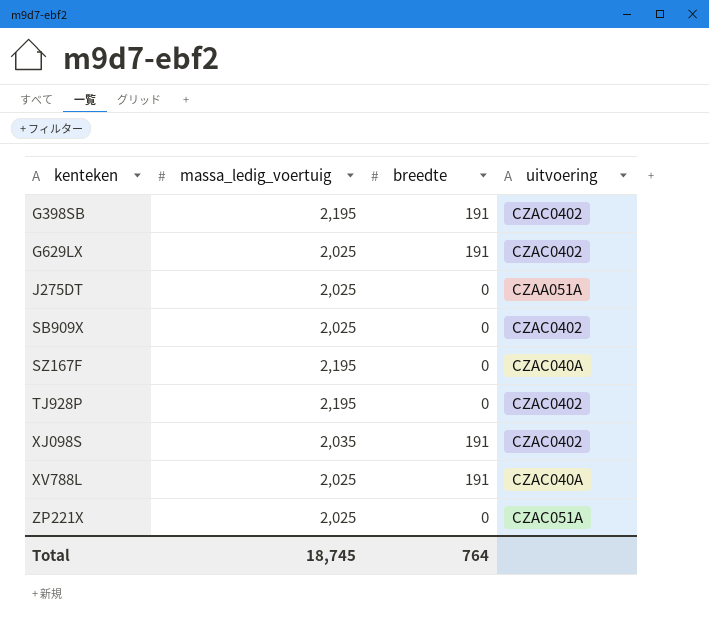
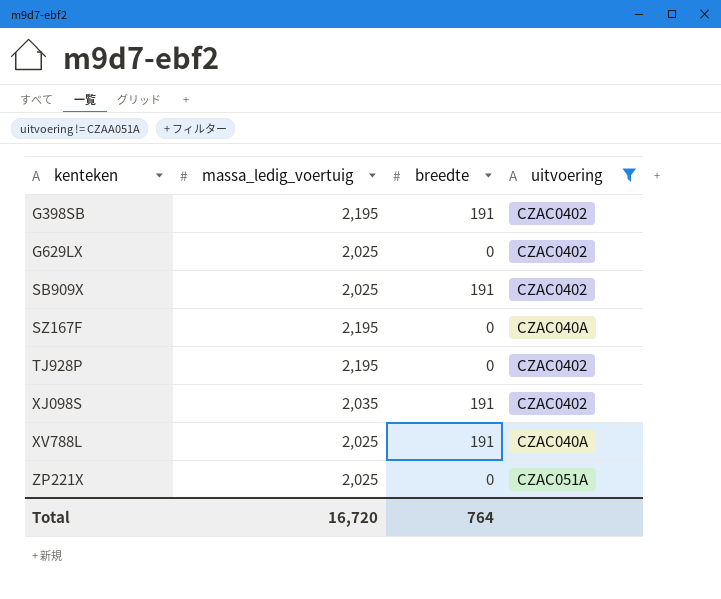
filter: none -> uitvoering != CZAA051A
G629LX | breedte: 191 -> 0
SB909X | breedte: 0 -> 191
Total | massa_ledig_voertuig: 18,745 -> 16,720

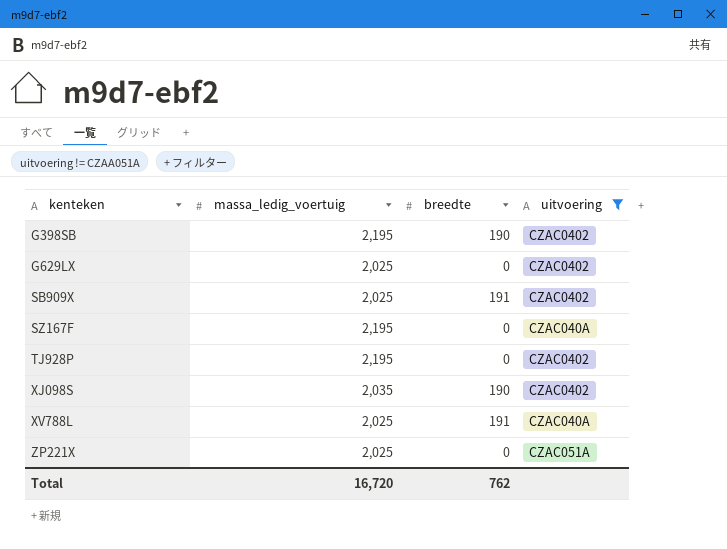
G398SB | breedte: 191 -> 190
XJ098S | breedte: 191 -> 190
Total | breedte: 764 -> 762

